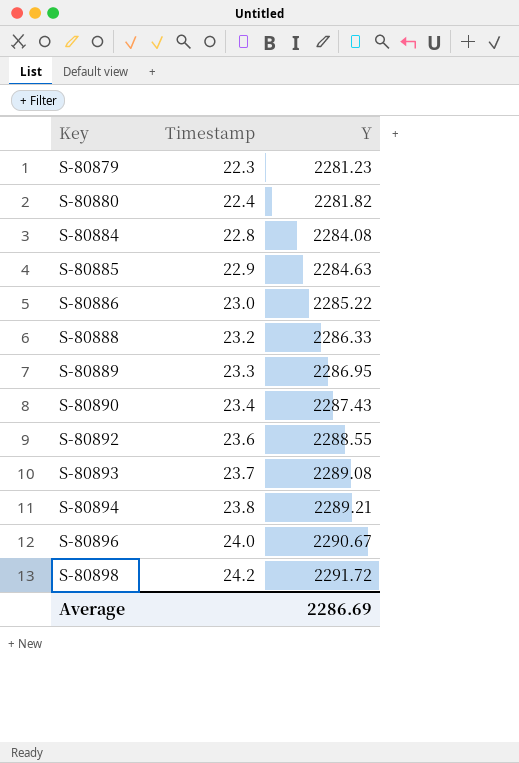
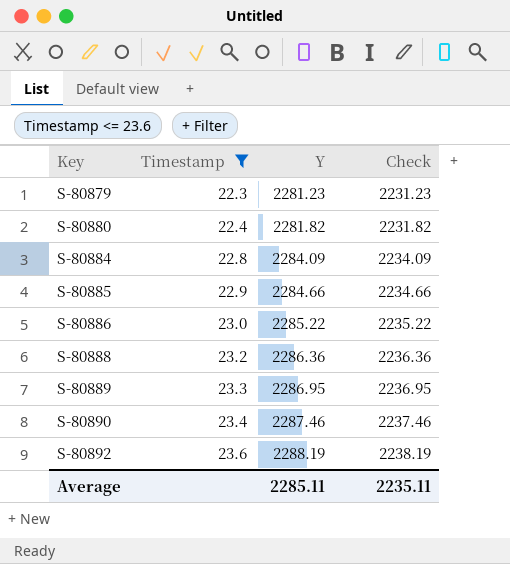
filter: none -> Timestamp <= 23.6
column Check | formula: none -> [Y] - 50
S-80884 | Y: 2284.08 -> 2284.09
S-80885 | Y: 2284.63 -> 2284.66
S-80888 | Y: 2286.33 -> 2286.36
S-80890 | Y: 2287.43 -> 2287.46
S-80892 | Y: 2288.55 -> 2288.19
Average | Y: 2286.69 -> 2285.11

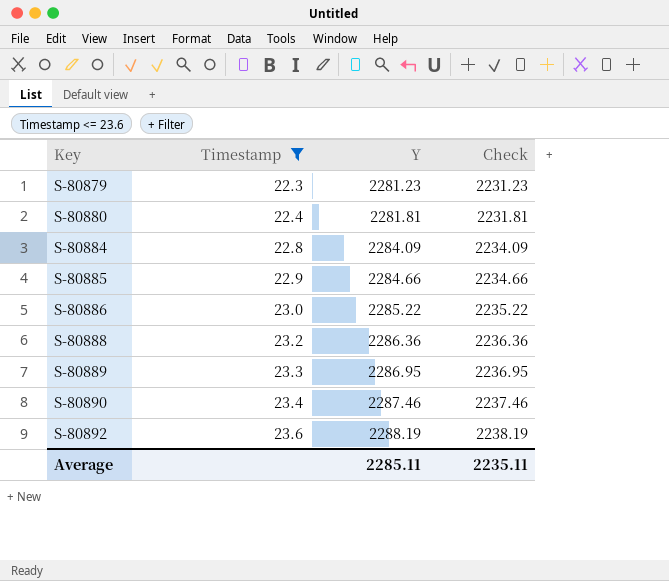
S-80880 | Y: 2281.82 -> 2281.81
S-80880 | Check: 2231.82 -> 2231.81

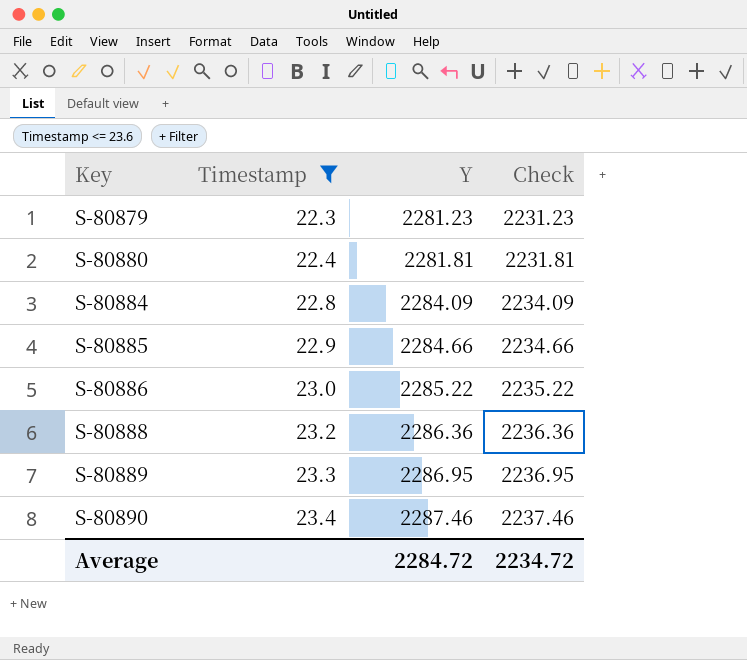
row S-80892: 23.6 | 2288.19 | 2238.19 -> none
Average | Y: 2285.11 -> 2284.72
Average | Check: 2235.11 -> 2234.72

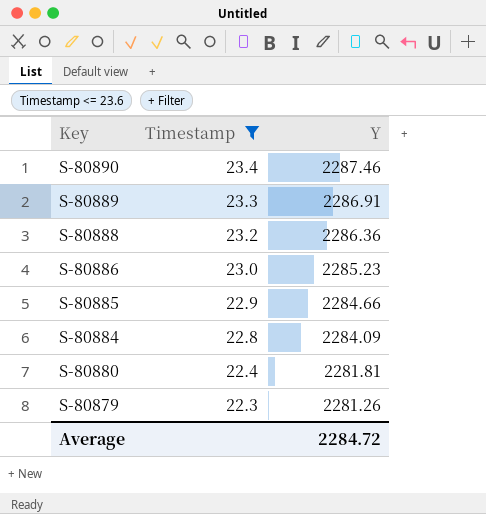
row order: Key ascending -> Key descending
column Check | formula: [Y] - 50 -> none
S-80889 | Y: 2286.95 -> 2286.91
S-80886 | Y: 2285.22 -> 2285.23
S-80879 | Y: 2281.23 -> 2281.26

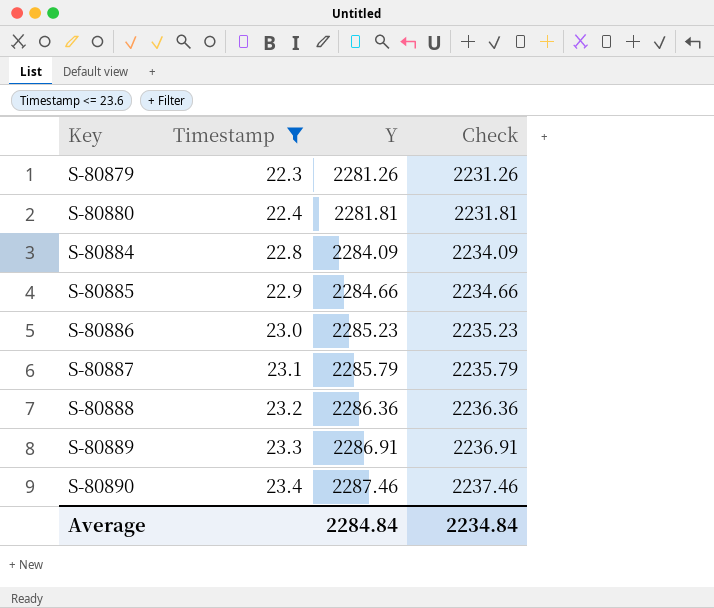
row order: Key descending -> Key ascending
column Check | formula: none -> [Y] - 50
row S-80887: none -> 23.1 | 2285.79 | 2235.79
Average | Y: 2284.72 -> 2284.84

